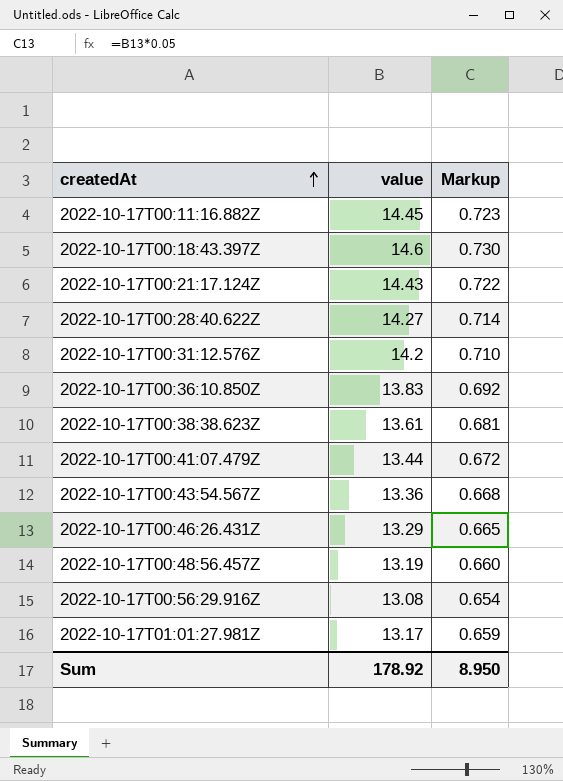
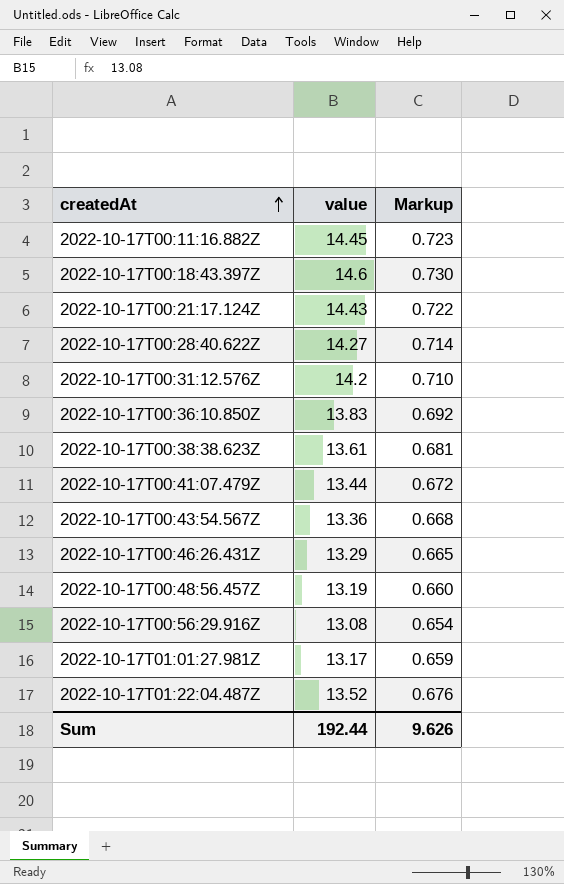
row 2022-10-17T01:22:04.487Z: none -> 13.52 | 0.676
Sum | value: 178.92 -> 192.44
Sum | Markup: 8.950 -> 9.626

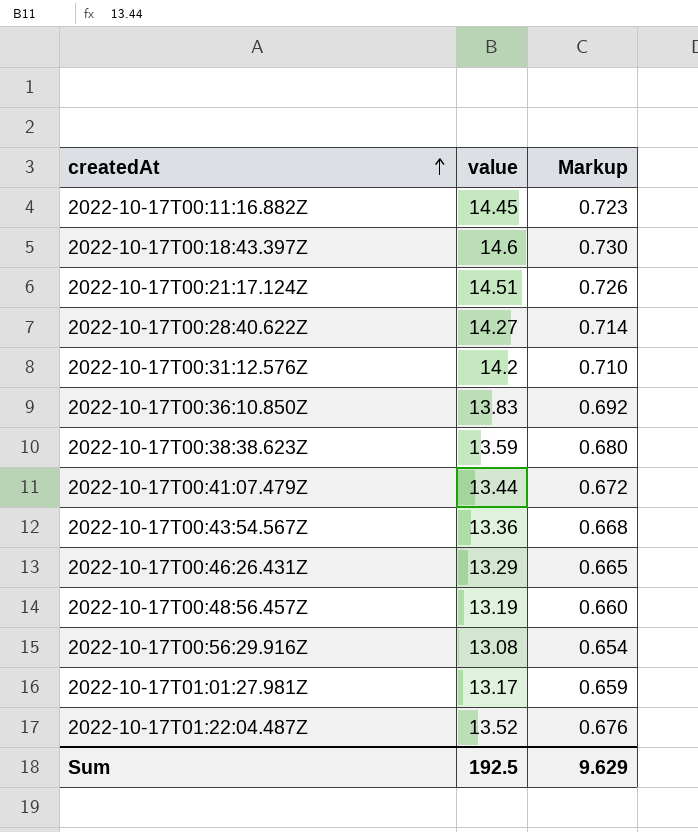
2022-10-17T00:21:17.124Z | value: 14.43 -> 14.51
2022-10-17T00:21:17.124Z | Markup: 0.722 -> 0.726
2022-10-17T00:38:38.623Z | value: 13.61 -> 13.59
2022-10-17T00:38:38.623Z | Markup: 0.681 -> 0.680
Sum | value: 192.44 -> 192.5
Sum | Markup: 9.626 -> 9.629

